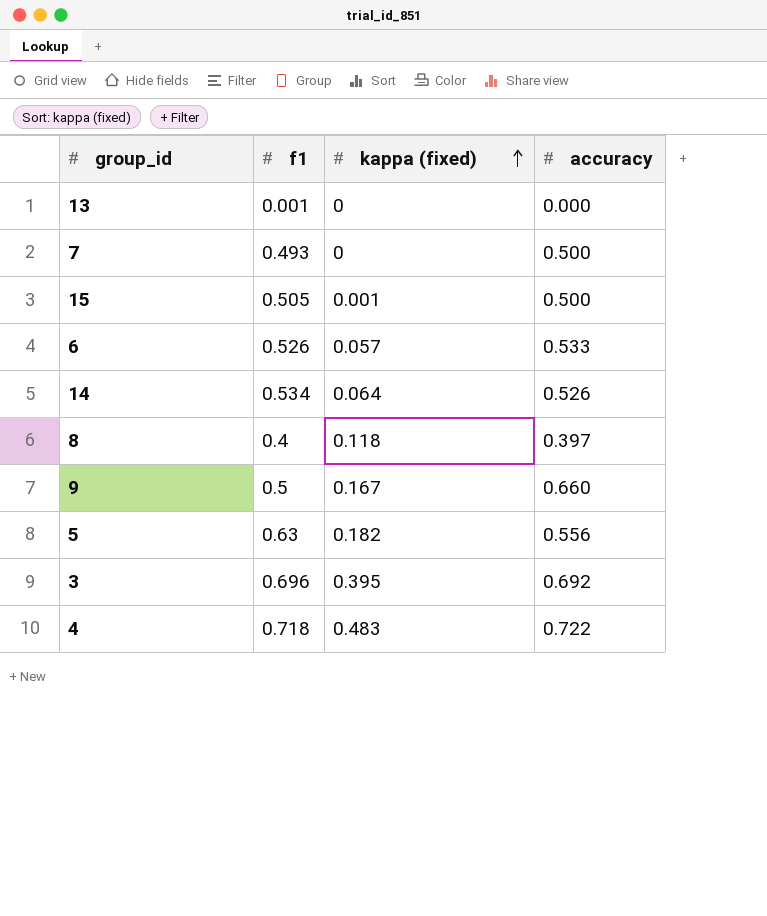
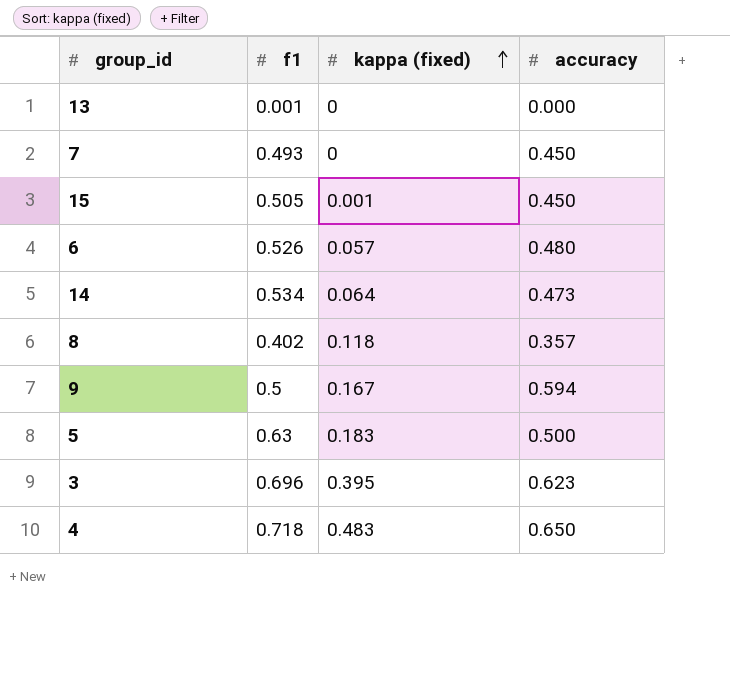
7 | accuracy: 0.500 -> 0.450
15 | accuracy: 0.500 -> 0.450
6 | accuracy: 0.533 -> 0.480
14 | accuracy: 0.526 -> 0.473
8 | f1: 0.4 -> 0.402
8 | accuracy: 0.397 -> 0.357
9 | accuracy: 0.660 -> 0.594
5 | kappa (fixed): 0.182 -> 0.183
5 | accuracy: 0.556 -> 0.500
3 | accuracy: 0.692 -> 0.623
4 | accuracy: 0.722 -> 0.650

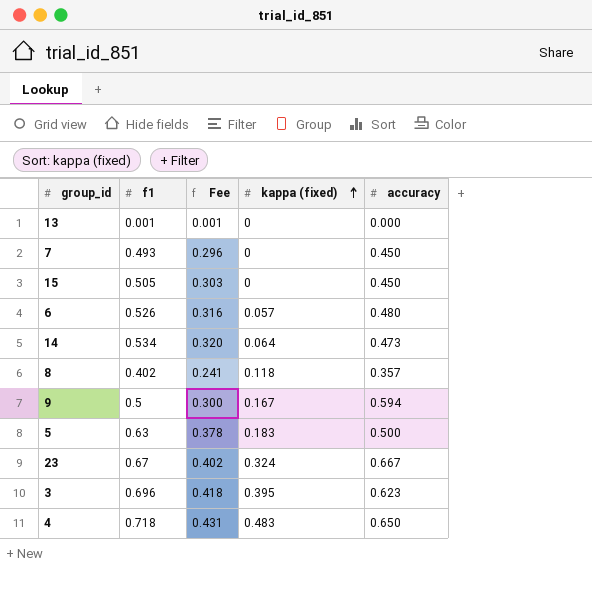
column Fee | formula: none -> [f1] * 0.6
15 | kappa (fixed): 0.001 -> 0
row 23: none -> 0.67 | 0.402 | 0.324 | 0.667

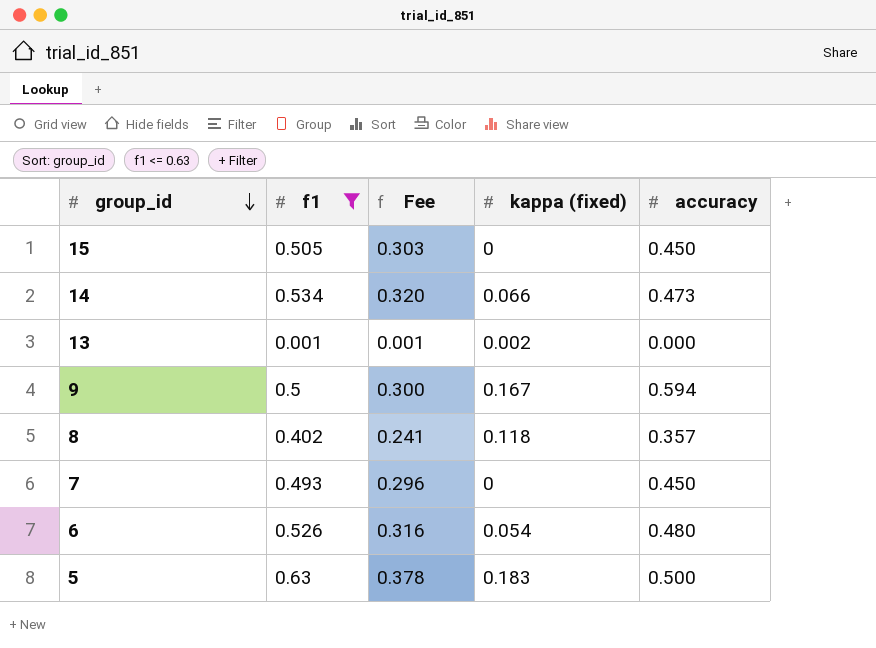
filter: none -> f1 <= 0.63
row order: kappa (fixed) ascending -> group_id descending
14 | kappa (fixed): 0.064 -> 0.066
13 | kappa (fixed): 0 -> 0.002
6 | kappa (fixed): 0.057 -> 0.054

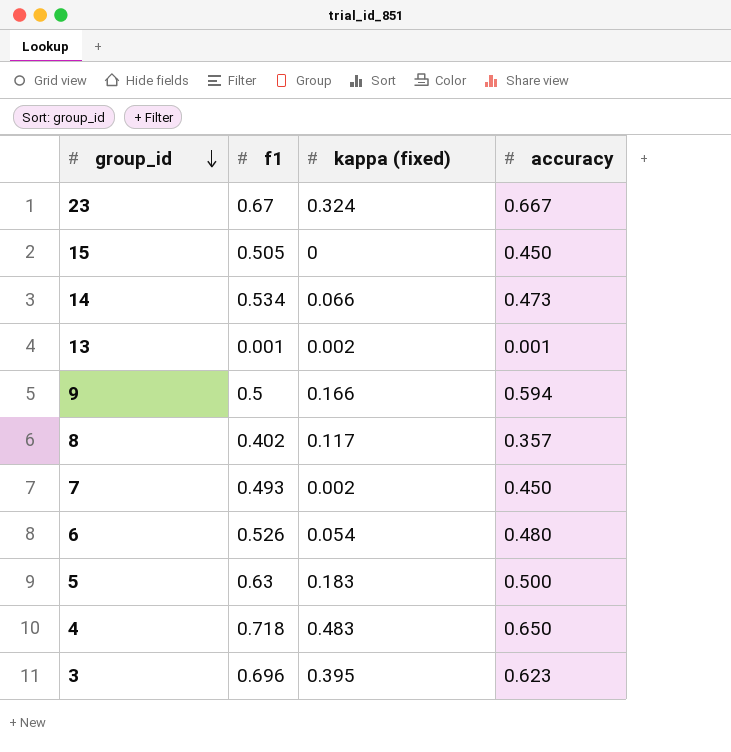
filter: f1 <= 0.63 -> none
column Fee | formula: [f1] * 0.6 -> none
13 | accuracy: 0.000 -> 0.001
9 | kappa (fixed): 0.167 -> 0.166
8 | kappa (fixed): 0.118 -> 0.117
7 | kappa (fixed): 0 -> 0.002

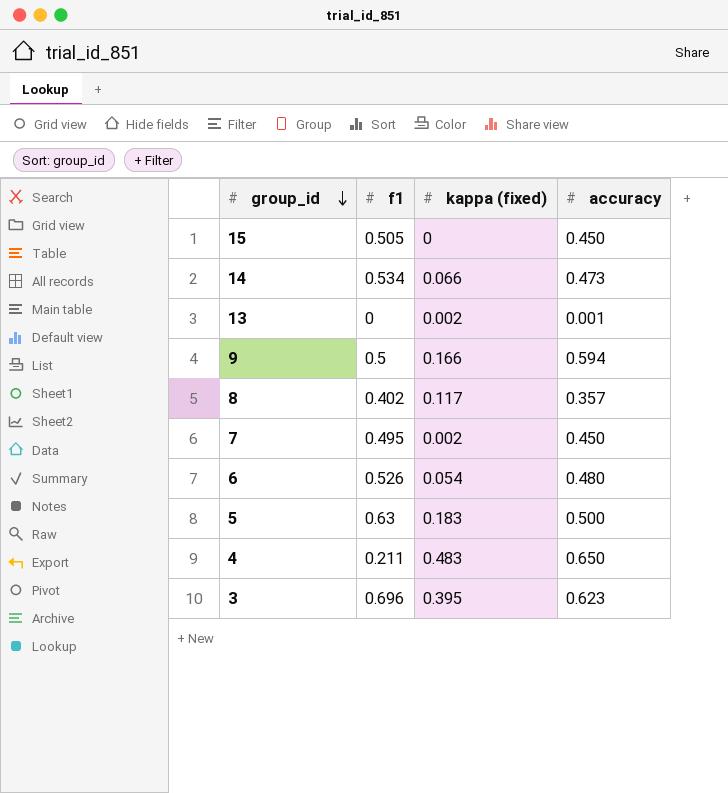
row 23: 0.67 | 0.324 | 0.667 -> none
13 | f1: 0.001 -> 0
7 | f1: 0.493 -> 0.495
4 | f1: 0.718 -> 0.211

